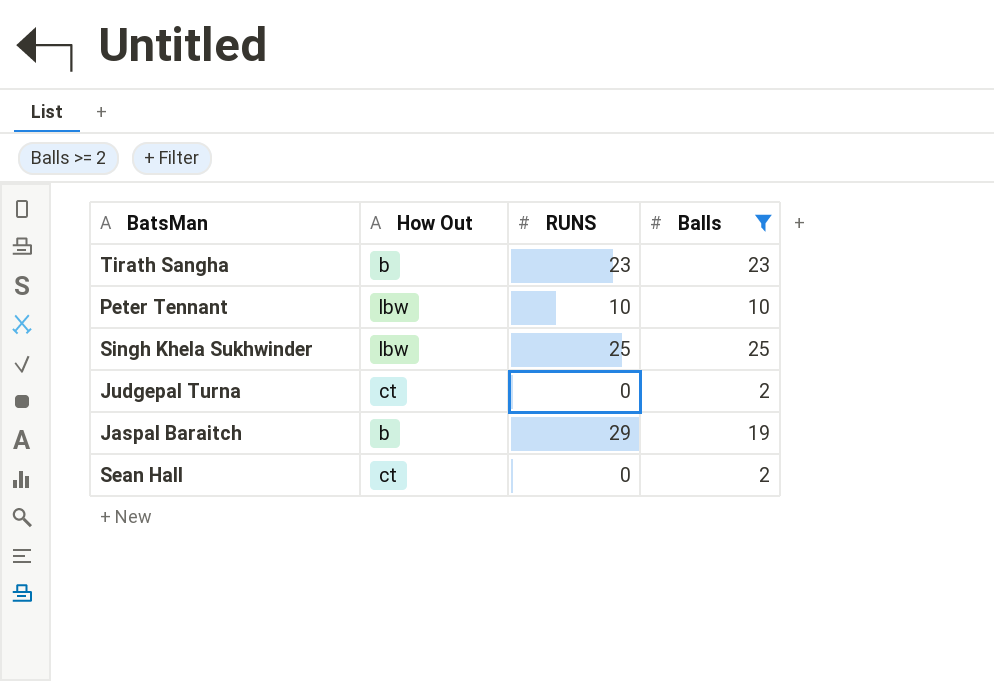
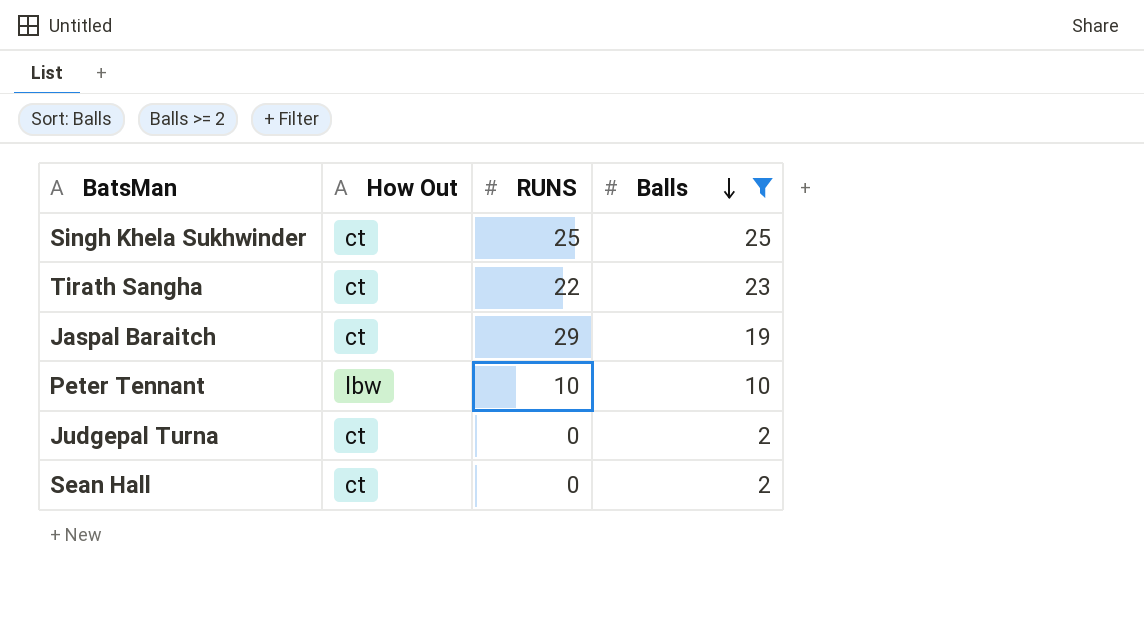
row order: none -> Balls descending
Singh Khela Sukhwinder | How Out: lbw -> ct
Tirath Sangha | How Out: b -> ct
Tirath Sangha | RUNS: 23 -> 22
Jaspal Baraitch | How Out: b -> ct

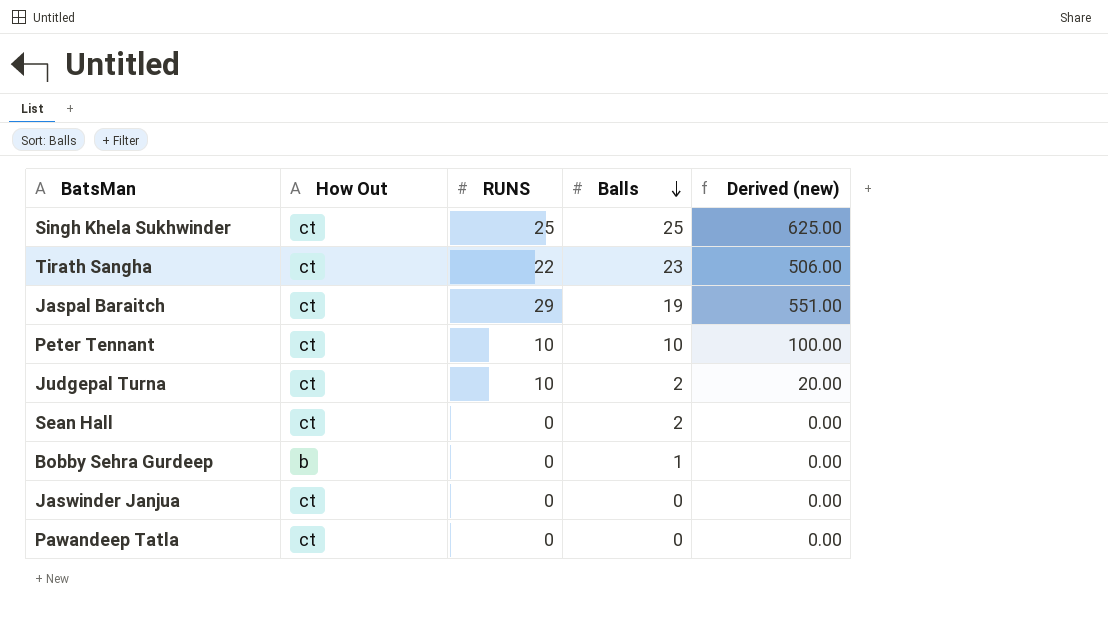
filter: Balls >= 2 -> none
column Derived (new) | formula: none -> [RUNS] * [Balls]
Peter Tennant | How Out: lbw -> ct
Judgepal Turna | RUNS: 0 -> 10

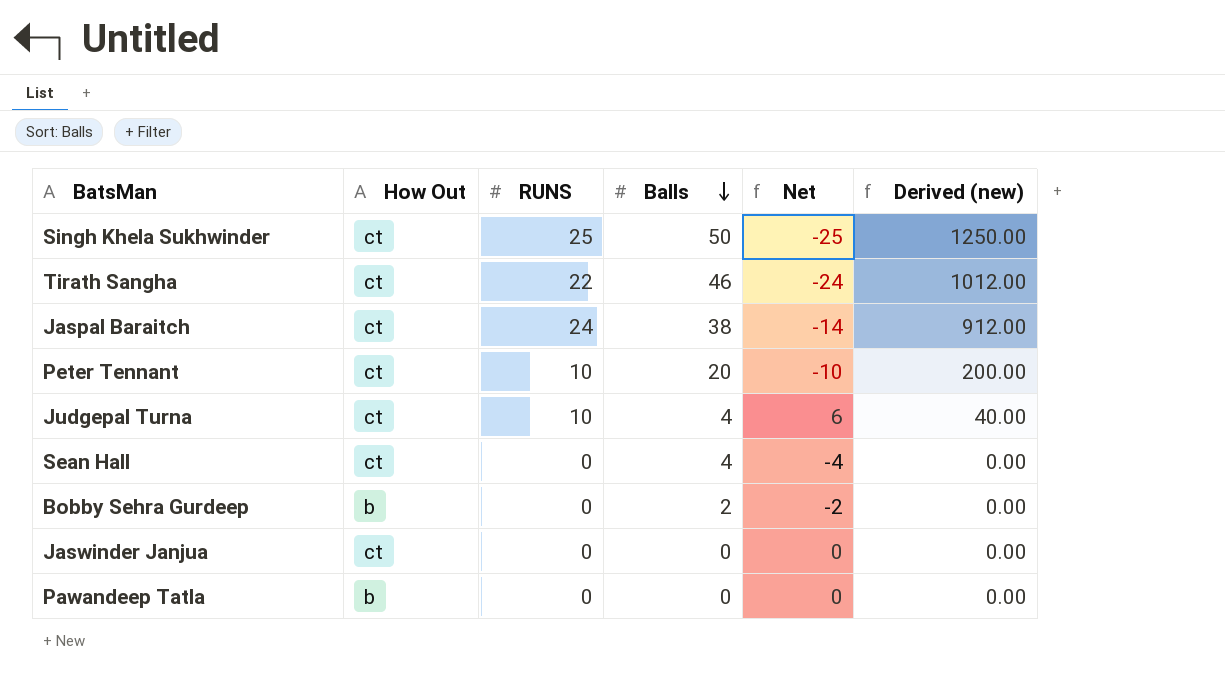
column Net | formula: none -> [RUNS] - [Balls]
Singh Khela Sukhwinder | Balls: 25 -> 50
Singh Khela Sukhwinder | Derived (new): 625.00 -> 1250.00
Tirath Sangha | Balls: 23 -> 46
Tirath Sangha | Derived (new): 506.00 -> 1012.00
Jaspal Baraitch | RUNS: 29 -> 24
Jaspal Baraitch | Balls: 19 -> 38
Jaspal Baraitch | Derived (new): 551.00 -> 912.00
Peter Tennant | Balls: 10 -> 20
Peter Tennant | Derived (new): 100.00 -> 200.00
Judgepal Turna | Balls: 2 -> 4
Judgepal Turna | Derived (new): 20.00 -> 40.00
Sean Hall | Balls: 2 -> 4
Bobby Sehra Gurdeep | Balls: 1 -> 2
Pawandeep Tatla | How Out: ct -> b

